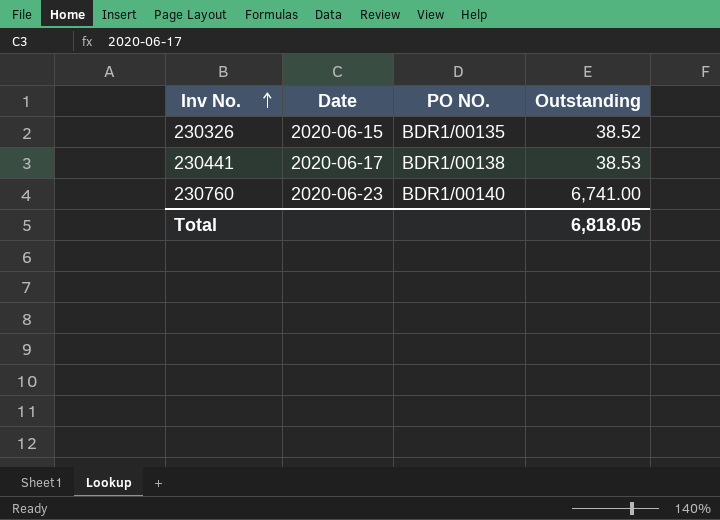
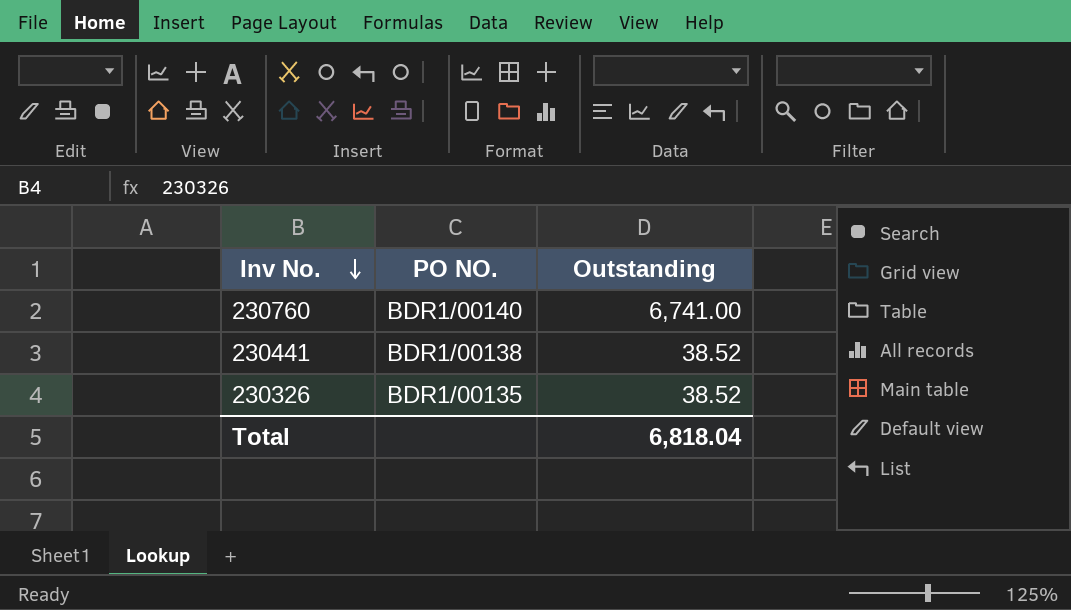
row order: Inv No. ascending -> Inv No. descending
column Date | position: 2 -> none
230441 | Outstanding: 38.53 -> 38.52
Total | Outstanding: 6,818.05 -> 6,818.04

